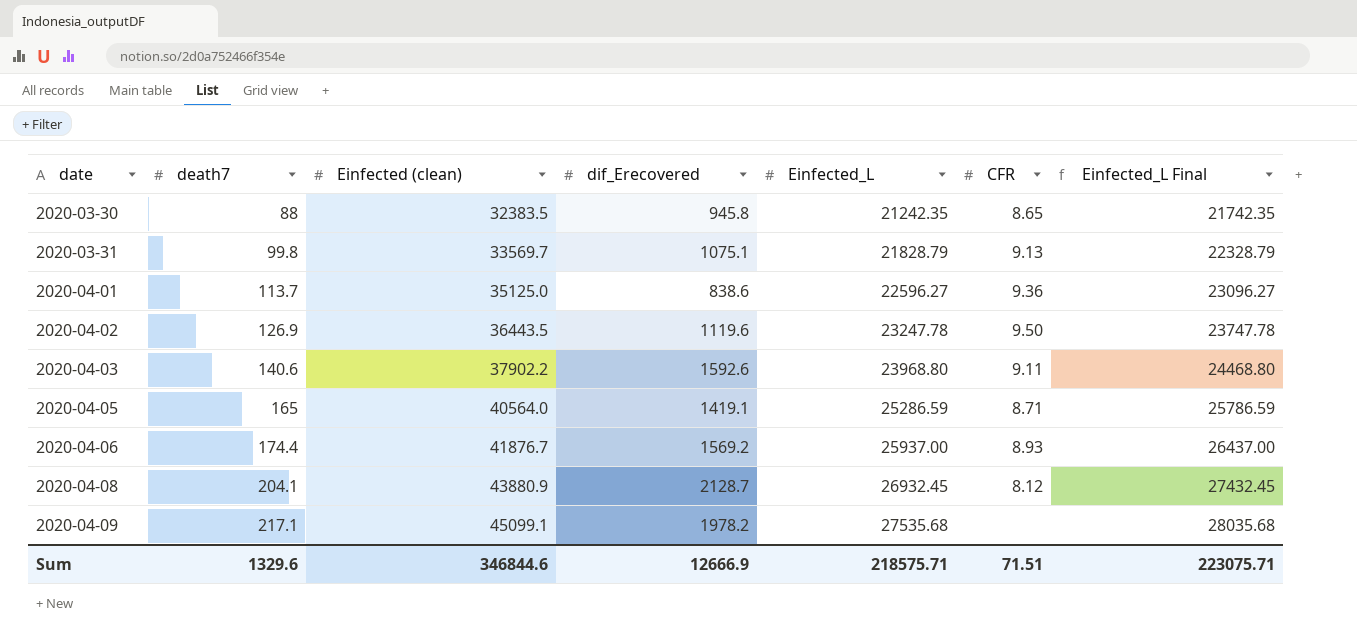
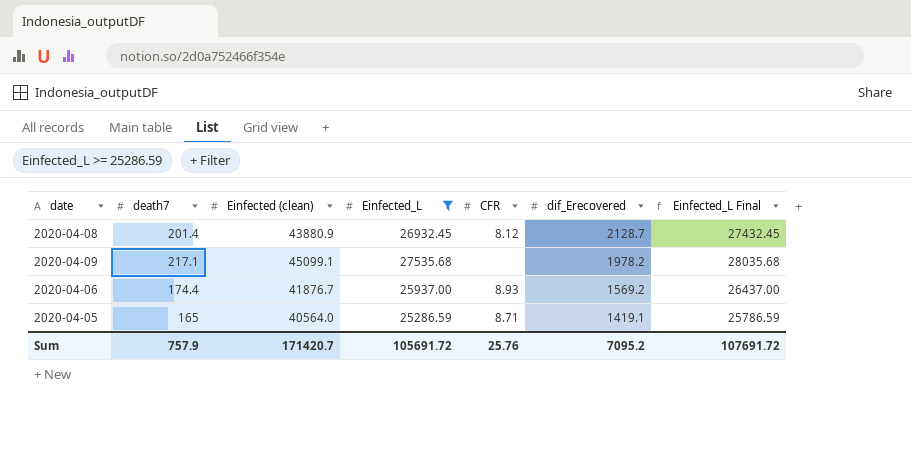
filter: none -> Einfected_L >= 25286.59
row order: date ascending -> dif_Erecovered descending
column dif_Erecovered | position: 4 -> 6
2020-04-08 | death7: 204.1 -> 201.4
Sum | death7: 1329.6 -> 757.9
Sum | Einfected (clean): 346844.6 -> 171420.7
Sum | Einfected_L: 218575.71 -> 105691.72
Sum | CFR: 71.51 -> 25.76
Sum | dif_Erecovered: 12666.9 -> 7095.2
Sum | Einfected_L Final: 223075.71 -> 107691.72

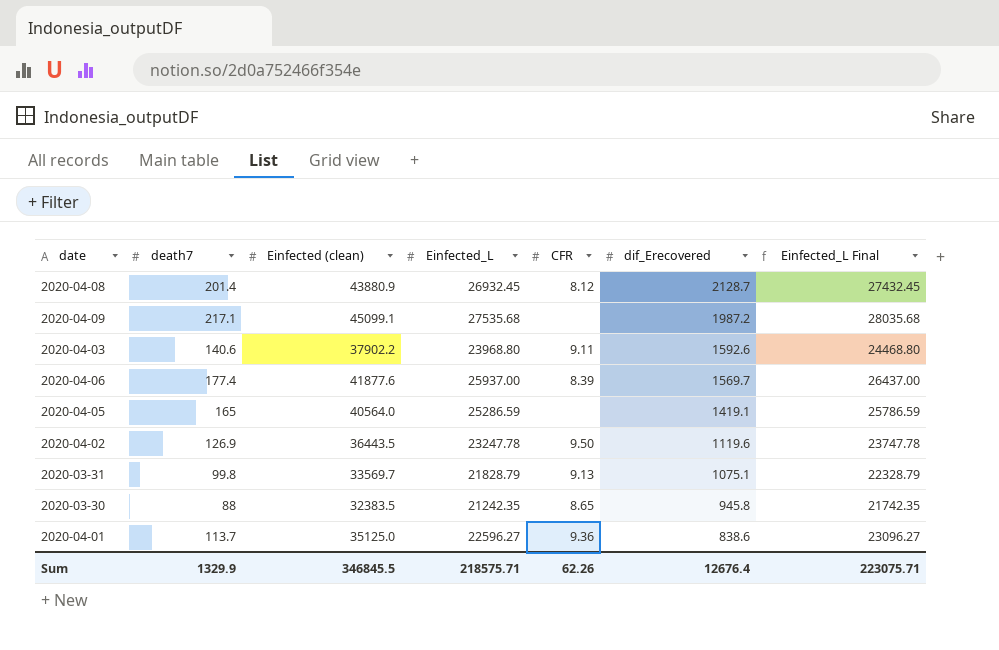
filter: Einfected_L >= 25286.59 -> none
2020-04-09 | dif_Erecovered: 1978.2 -> 1987.2
2020-04-06 | death7: 174.4 -> 177.4
2020-04-06 | Einfected (clean): 41876.7 -> 41877.6
2020-04-06 | CFR: 8.93 -> 8.39
2020-04-06 | dif_Erecovered: 1569.2 -> 1569.7
2020-04-05 | CFR: 8.71 -> none
Sum | death7: 757.9 -> 1329.9
Sum | Einfected (clean): 171420.7 -> 346845.5
Sum | Einfected_L: 105691.72 -> 218575.71
Sum | CFR: 25.76 -> 62.26
Sum | dif_Erecovered: 7095.2 -> 12676.4
Sum | Einfected_L Final: 107691.72 -> 223075.71

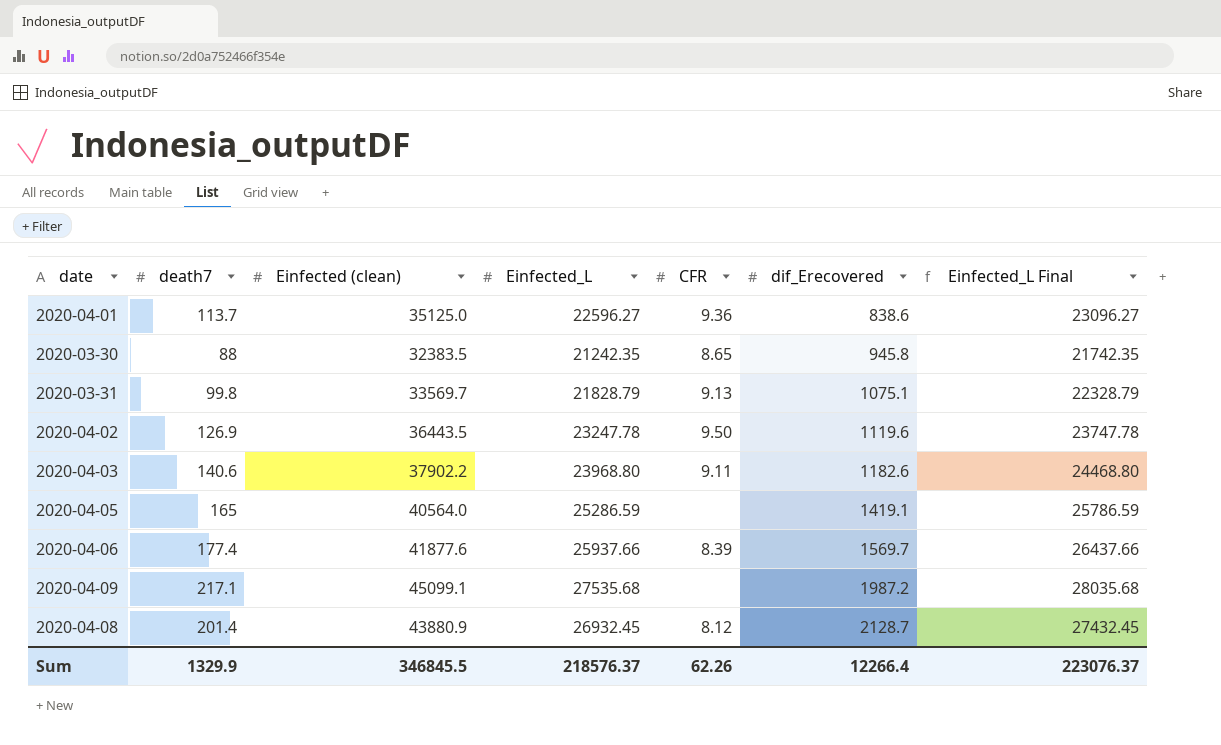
row order: dif_Erecovered descending -> dif_Erecovered ascending
2020-04-03 | dif_Erecovered: 1592.6 -> 1182.6
2020-04-06 | Einfected_L: 25937.00 -> 25937.66
2020-04-06 | Einfected_L Final: 26437.00 -> 26437.66
Sum | Einfected_L: 218575.71 -> 218576.37
Sum | dif_Erecovered: 12676.4 -> 12266.4
Sum | Einfected_L Final: 223075.71 -> 223076.37

